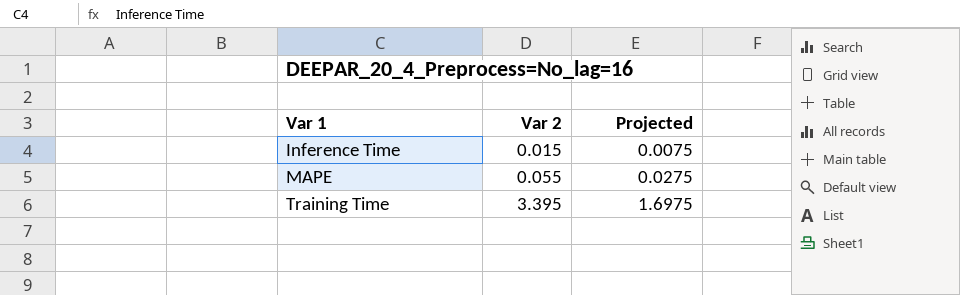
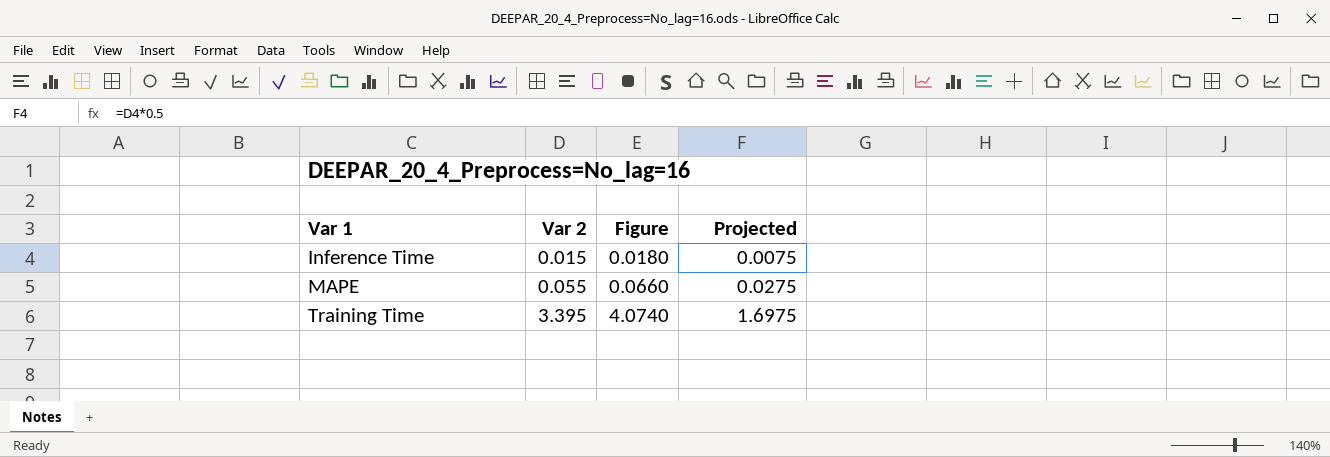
column Figure | formula: none -> [Var 2] * 1.2

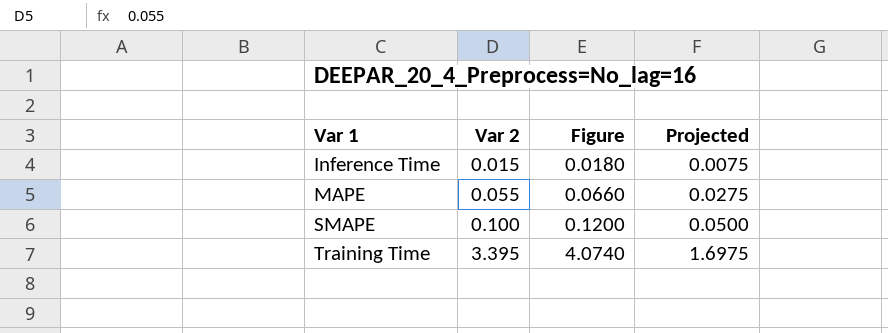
row SMAPE: none -> 0.100 | 0.1200 | 0.0500

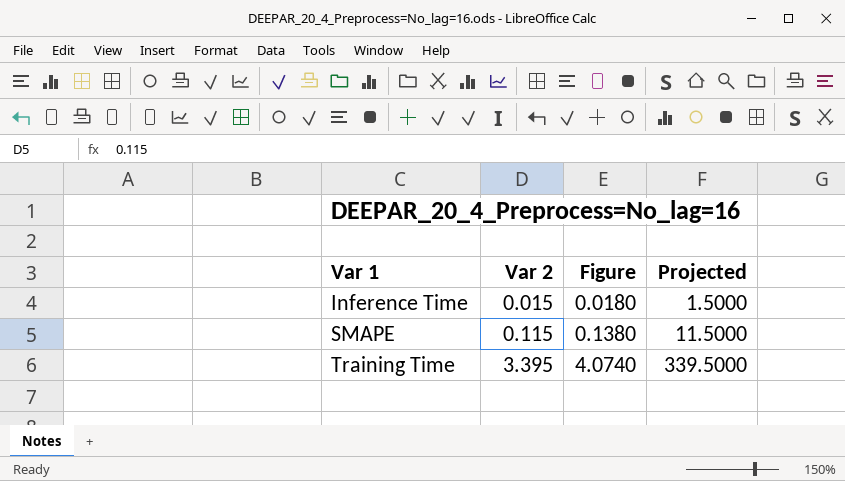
column Projected | formula: [Var 2] * 0.5 -> [Var 2] * 100
row MAPE: 0.055 | 0.0660 | 0.0275 -> none
SMAPE | Var 2: 0.100 -> 0.115
SMAPE | Figure: 0.1200 -> 0.1380

